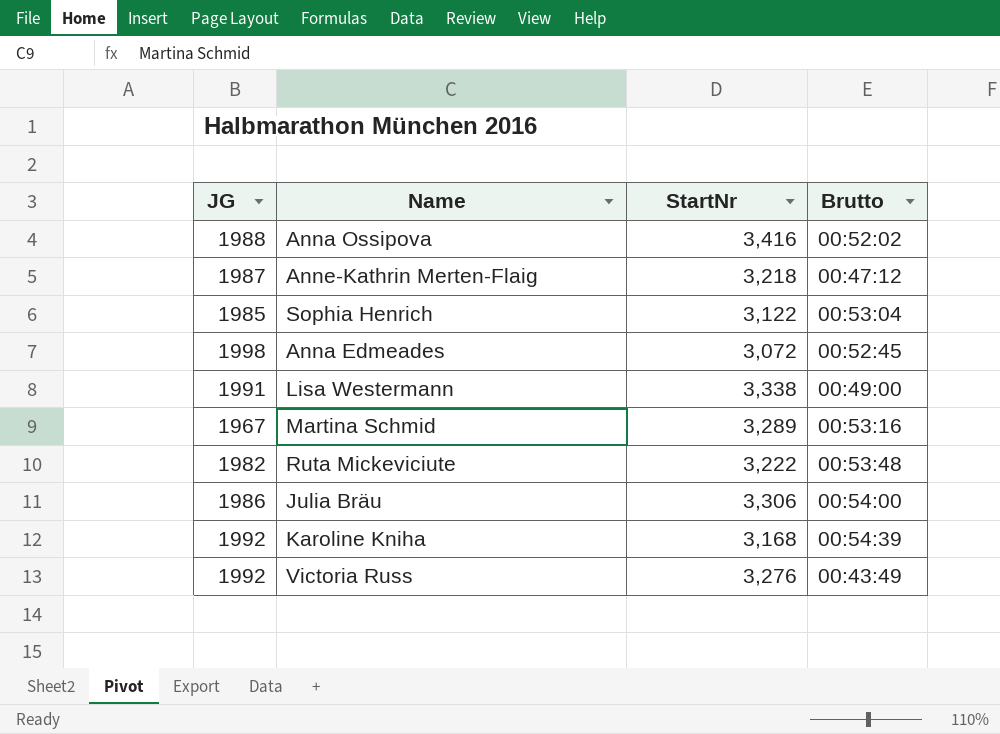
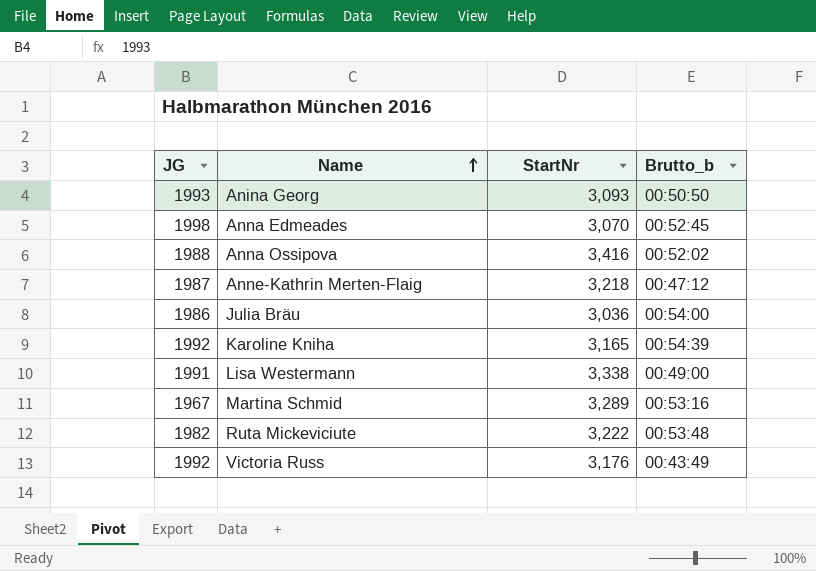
row order: none -> Name ascending
column name: Brutto -> Brutto_b
row Sophia Henrich: 1985 | 3,122 | 00:53:04 -> none
row Anina Georg: none -> 1993 | 3,093 | 00:50:50
Anna Edmeades | StartNr: 3,072 -> 3,070
Julia Bräu | StartNr: 3,306 -> 3,036
Karoline Kniha | StartNr: 3,168 -> 3,165
Victoria Russ | StartNr: 3,276 -> 3,176

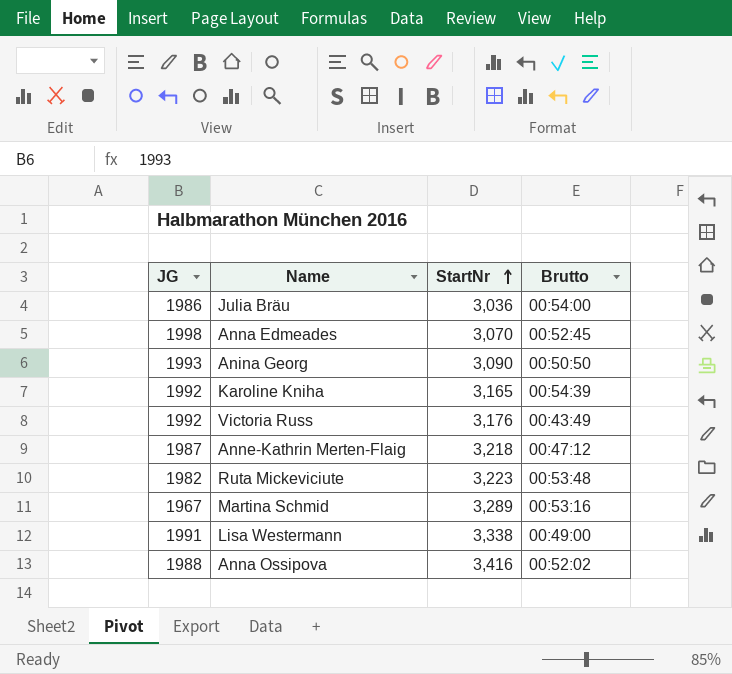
row order: Name ascending -> StartNr ascending
column name: Brutto_b -> Brutto
Anina Georg | StartNr: 3,093 -> 3,090
Ruta Mickeviciute | StartNr: 3,222 -> 3,223

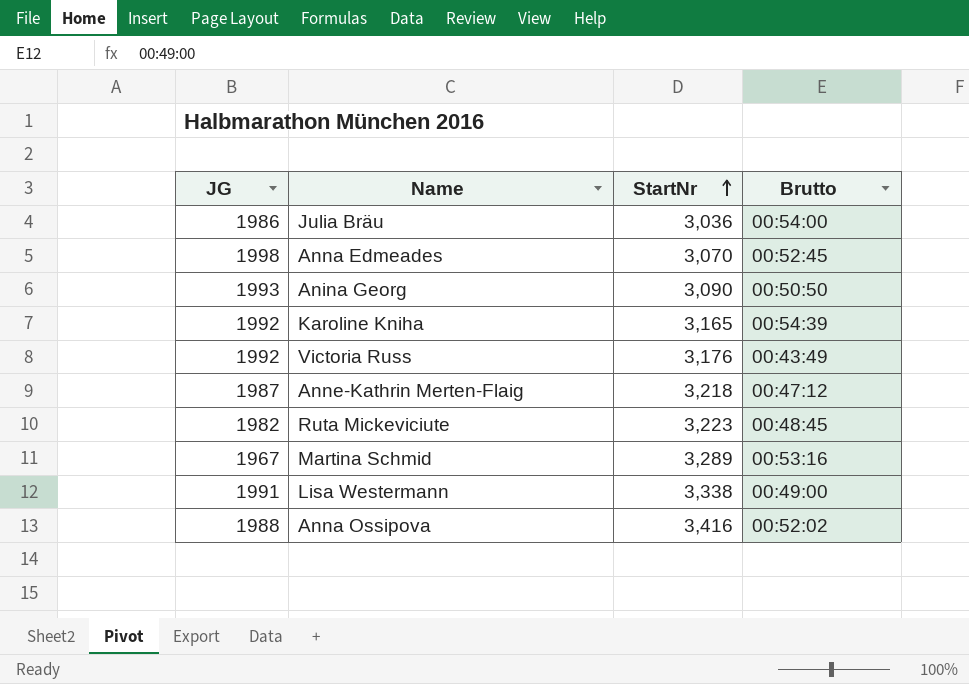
Ruta Mickeviciute | Brutto: 00:53:48 -> 00:48:45

